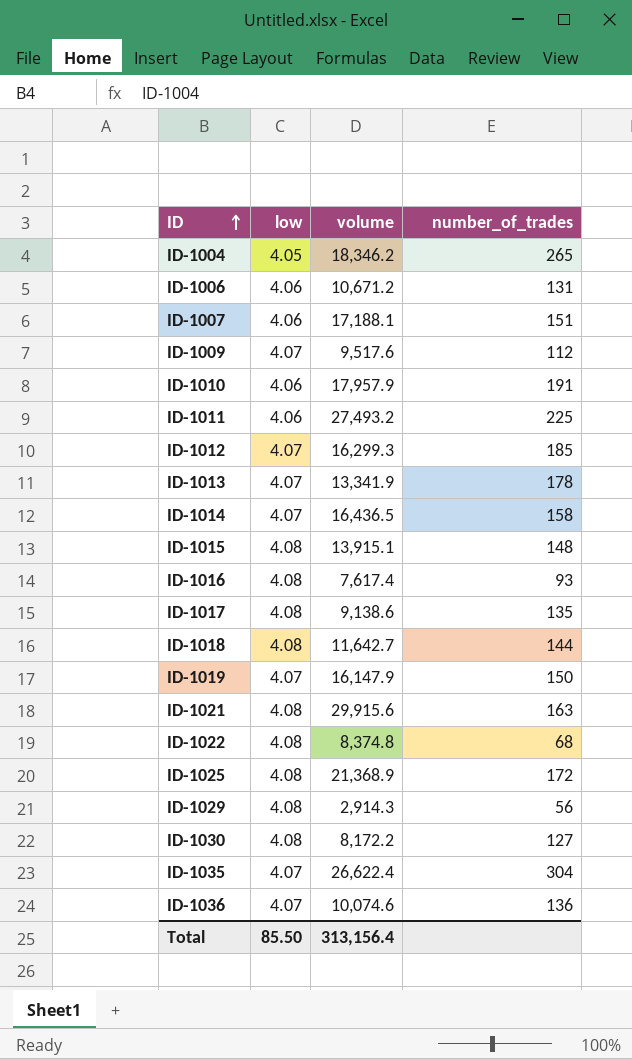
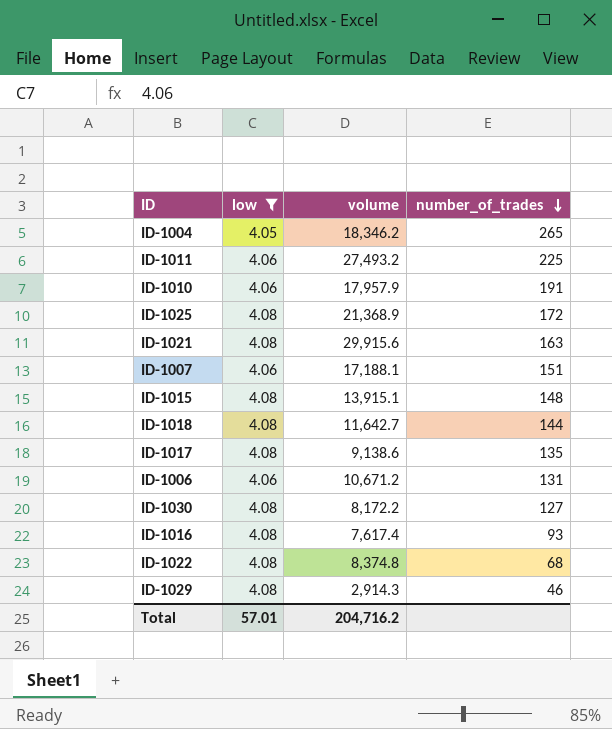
filter: none -> low != 4.07
row order: ID ascending -> number_of_trades descending
ID-1029 | number_of_trades: 56 -> 46
Total | low: 85.50 -> 57.01
Total | volume: 313,156.4 -> 204,716.2

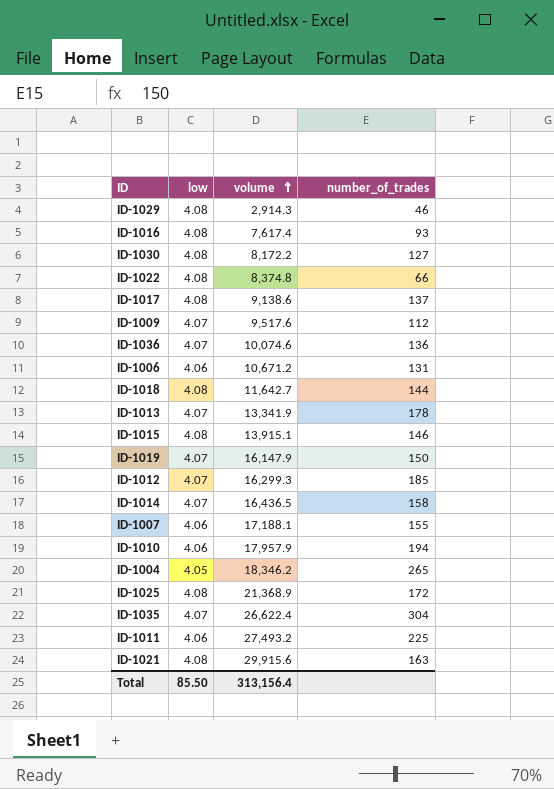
filter: low != 4.07 -> none
row order: number_of_trades descending -> volume ascending
ID-1022 | number_of_trades: 68 -> 66
ID-1017 | number_of_trades: 135 -> 137
ID-1015 | number_of_trades: 148 -> 146
ID-1007 | number_of_trades: 151 -> 155
ID-1010 | number_of_trades: 191 -> 194
Total | low: 57.01 -> 85.50
Total | volume: 204,716.2 -> 313,156.4

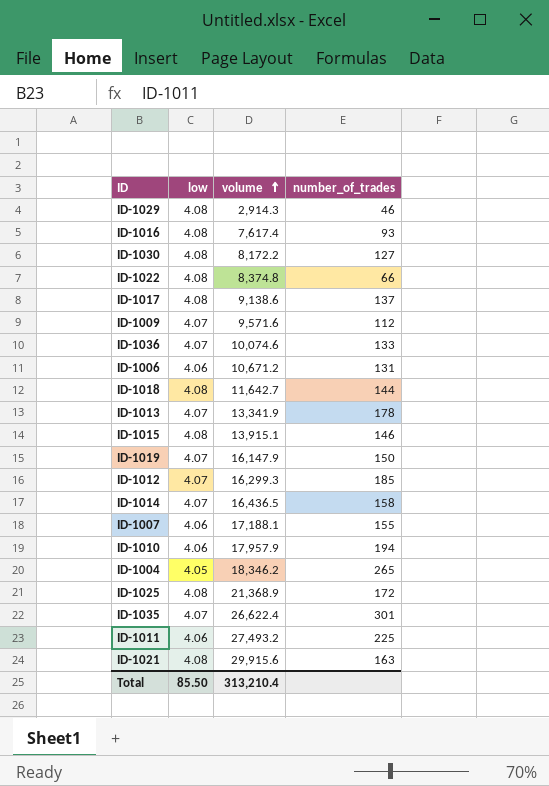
ID-1009 | volume: 9,517.6 -> 9,571.6
ID-1036 | number_of_trades: 136 -> 133
ID-1035 | number_of_trades: 304 -> 301
Total | volume: 313,156.4 -> 313,210.4

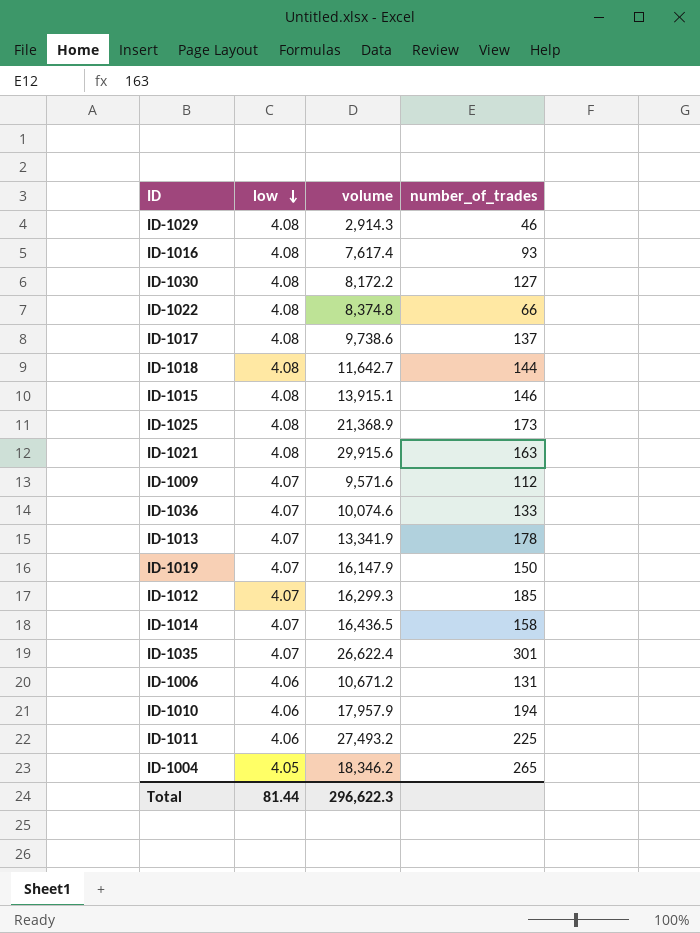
row order: volume ascending -> low descending
row ID-1007: 4.06 | 17,188.1 | 155 -> none
ID-1017 | volume: 9,138.6 -> 9,738.6
ID-1025 | number_of_trades: 172 -> 173
Total | low: 85.50 -> 81.44
Total | volume: 313,210.4 -> 296,622.3

